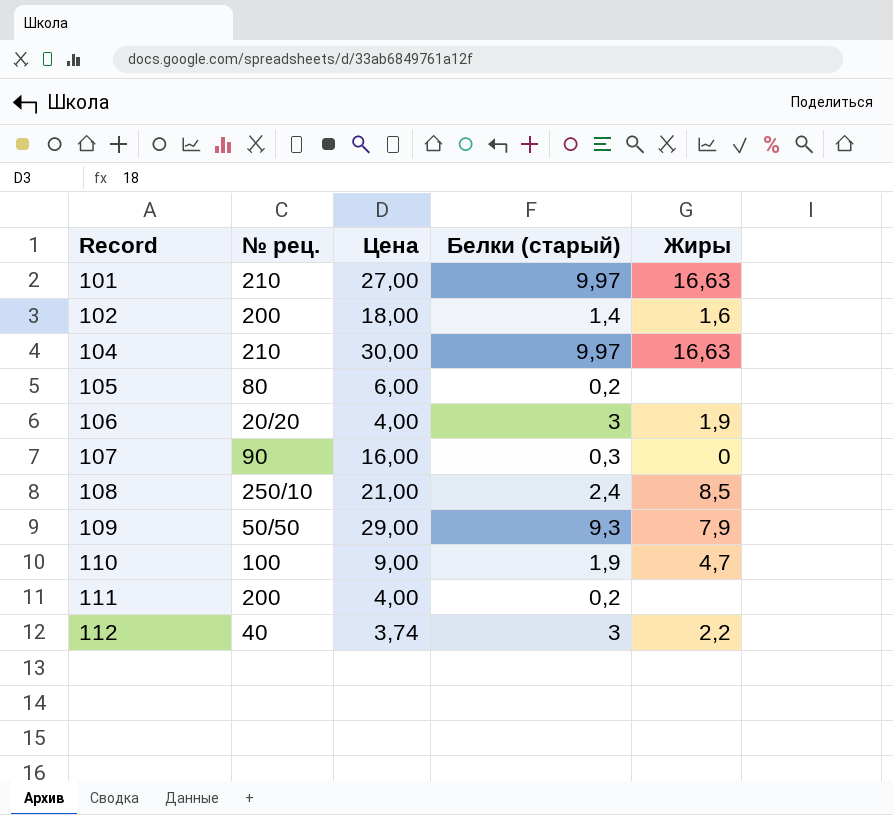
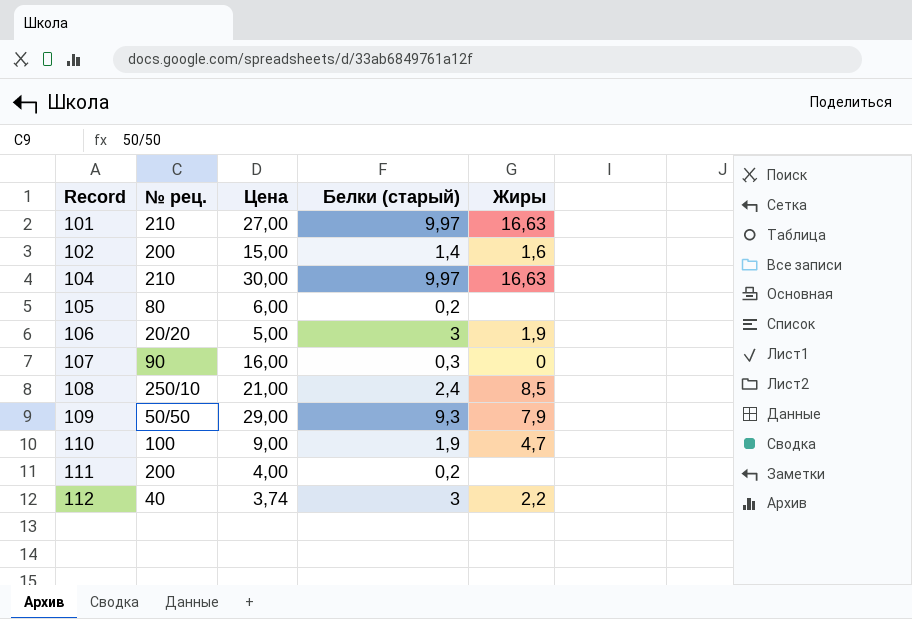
102 | Цена: 18,00 -> 15,00
106 | Цена: 4,00 -> 5,00

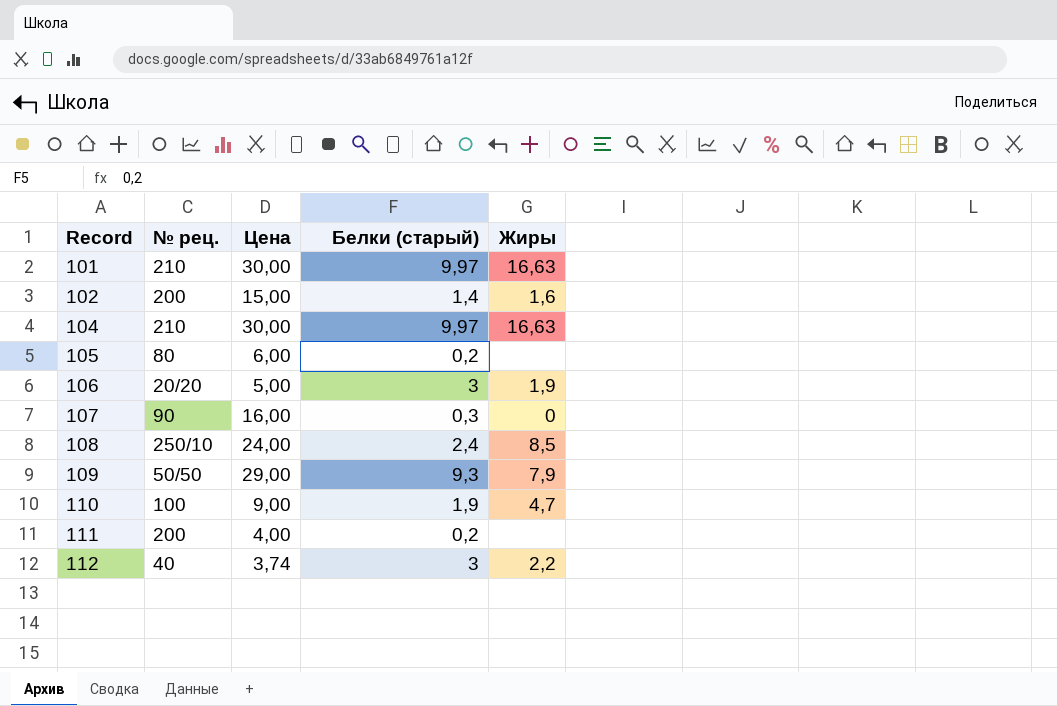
101 | Цена: 27,00 -> 30,00
108 | Цена: 21,00 -> 24,00

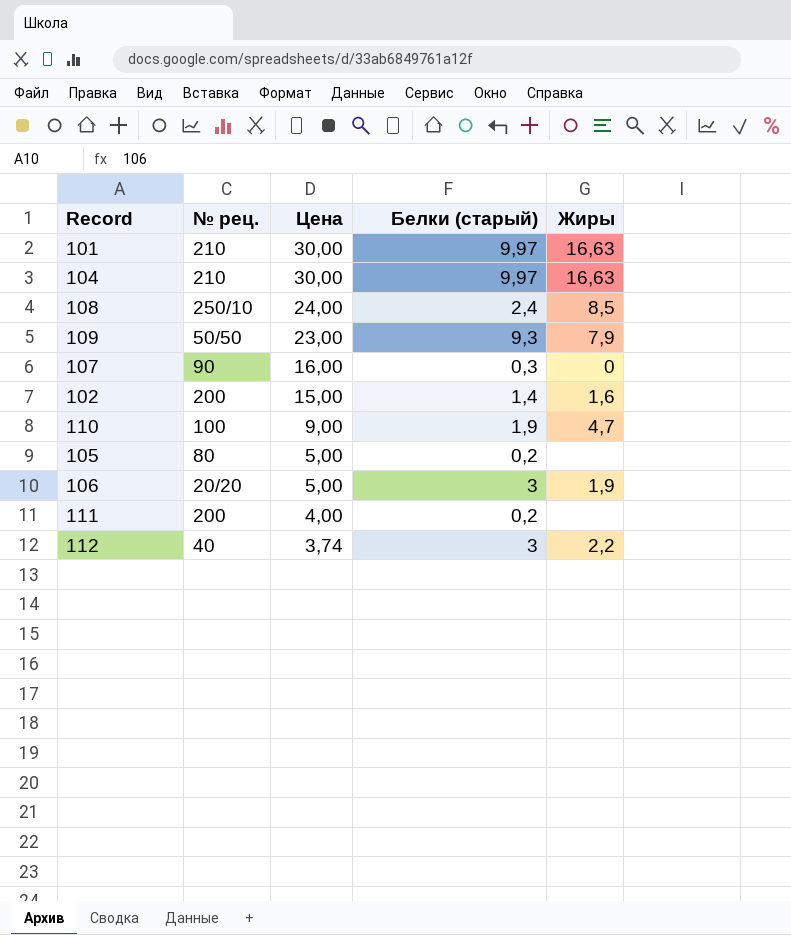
row order: Record ascending -> Цена descending
109 | Цена: 29,00 -> 23,00
105 | Цена: 6,00 -> 5,00

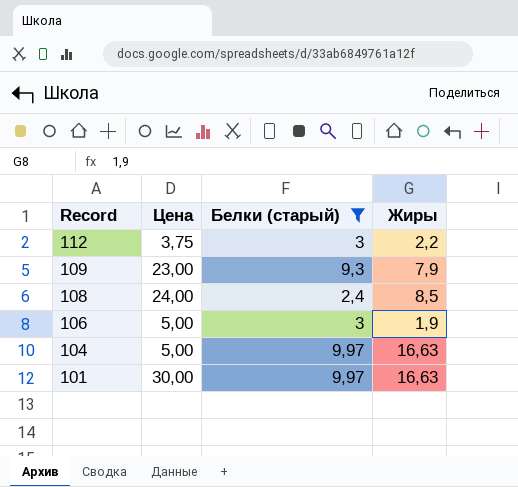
filter: none -> Белки (старый) >= 2,4
row order: Цена descending -> Record descending
column № рец. | position: 2 -> none
112 | Цена: 3,74 -> 3,75
104 | Цена: 30,00 -> 5,00

